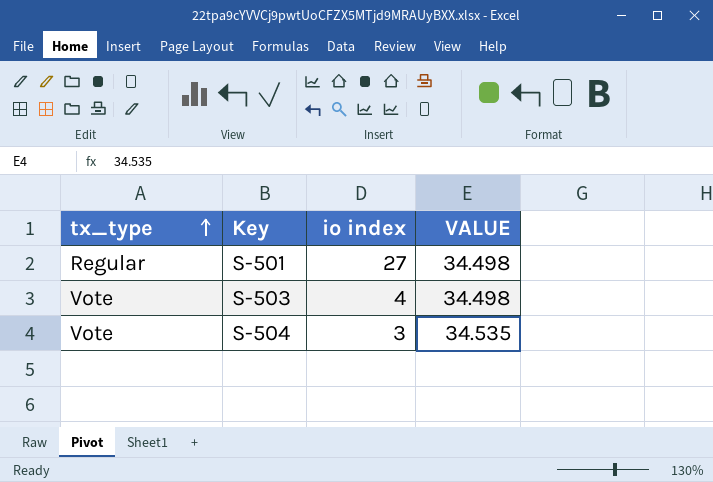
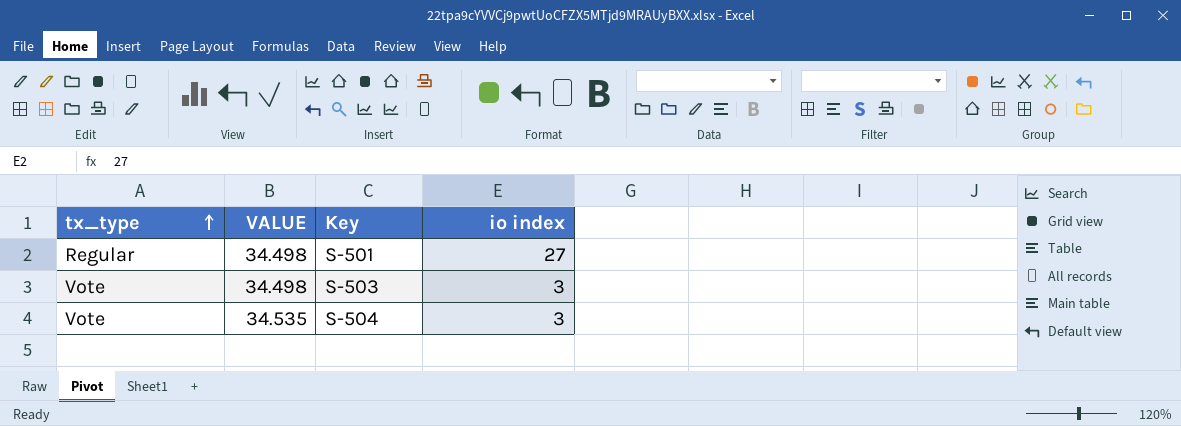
column VALUE | position: 4 -> 2
S-503 | io index: 4 -> 3

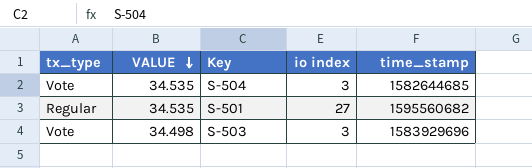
row order: tx_type ascending -> VALUE descending
column time_stamp | position: none -> 5
S-501 | VALUE: 34.498 -> 34.535

